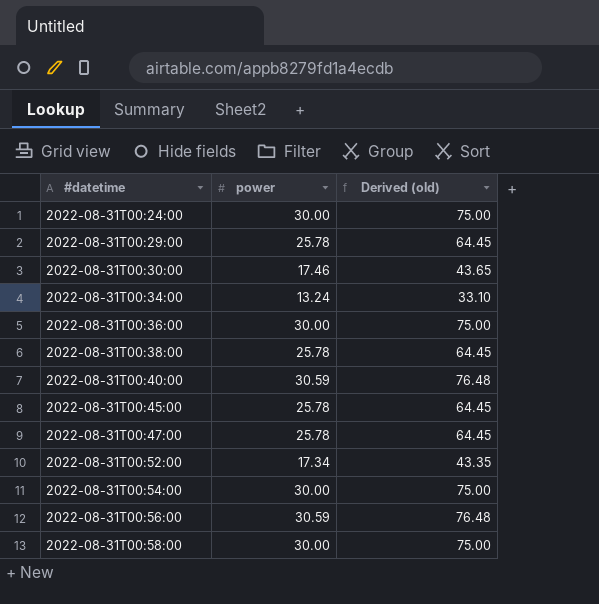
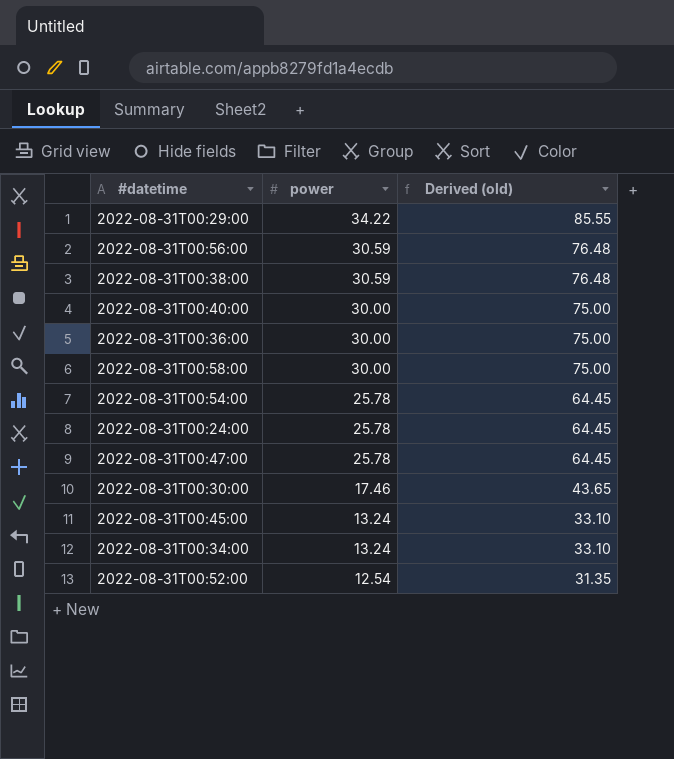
row order: #datetime ascending -> power descending
2022-08-31T00:29:00 | power: 25.78 -> 34.22
2022-08-31T00:29:00 | Derived (old): 64.45 -> 85.55
2022-08-31T00:38:00 | power: 25.78 -> 30.59
2022-08-31T00:38:00 | Derived (old): 64.45 -> 76.48
2022-08-31T00:40:00 | power: 30.59 -> 30.00
2022-08-31T00:40:00 | Derived (old): 76.48 -> 75.00
2022-08-31T00:54:00 | power: 30.00 -> 25.78
2022-08-31T00:54:00 | Derived (old): 75.00 -> 64.45
2022-08-31T00:24:00 | power: 30.00 -> 25.78
2022-08-31T00:24:00 | Derived (old): 75.00 -> 64.45
2022-08-31T00:45:00 | power: 25.78 -> 13.24
2022-08-31T00:45:00 | Derived (old): 64.45 -> 33.10
2022-08-31T00:52:00 | power: 17.34 -> 12.54
2022-08-31T00:52:00 | Derived (old): 43.35 -> 31.35

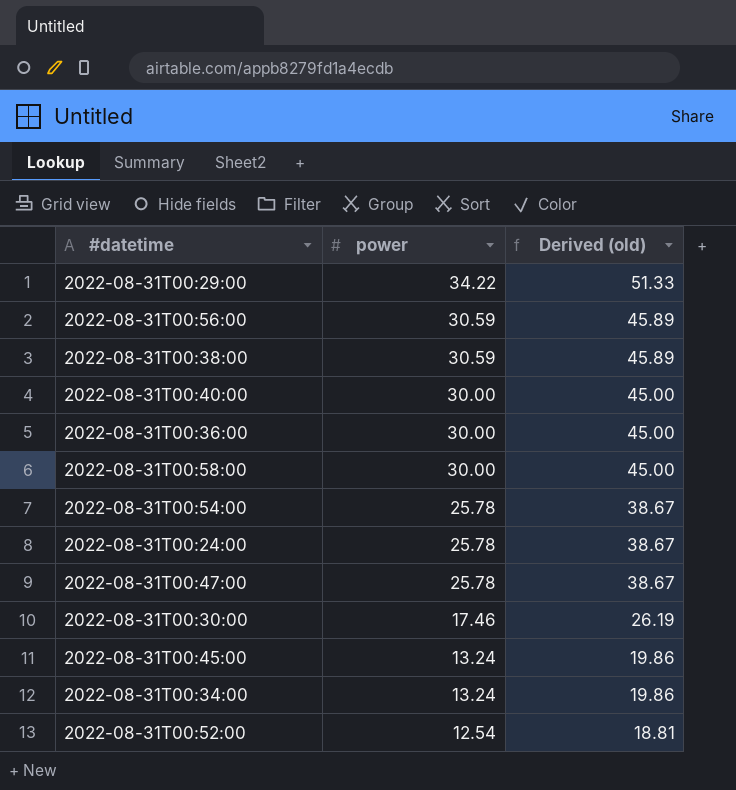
column Derived (old) | formula: [power] * 2.5 -> [power] * 1.5

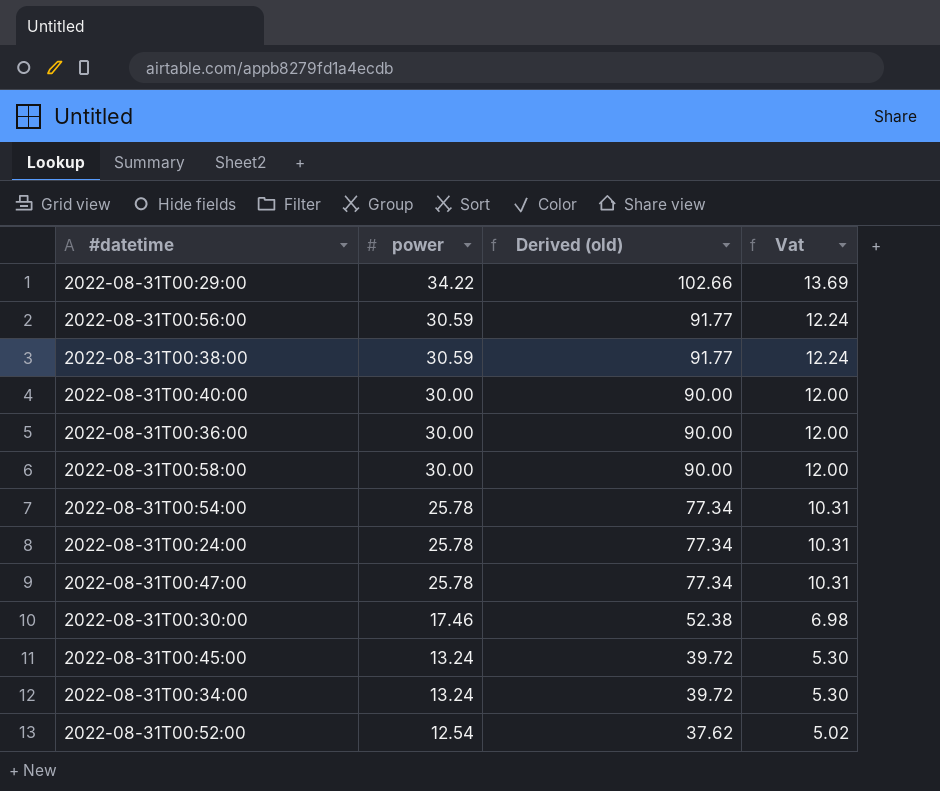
column Derived (old) | formula: [power] * 1.5 -> [power] * 3
column Vat | formula: none -> [power] * 0.4

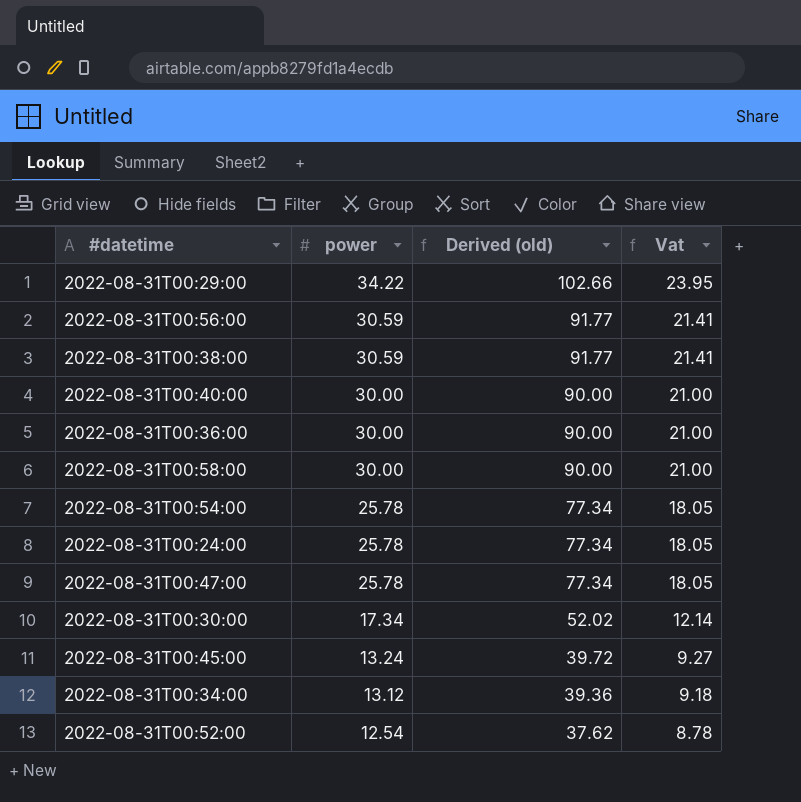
column Vat | formula: [power] * 0.4 -> [power] * 0.7
2022-08-31T00:30:00 | power: 17.46 -> 17.34
2022-08-31T00:30:00 | Derived (old): 52.38 -> 52.02
2022-08-31T00:34:00 | power: 13.24 -> 13.12
2022-08-31T00:34:00 | Derived (old): 39.72 -> 39.36

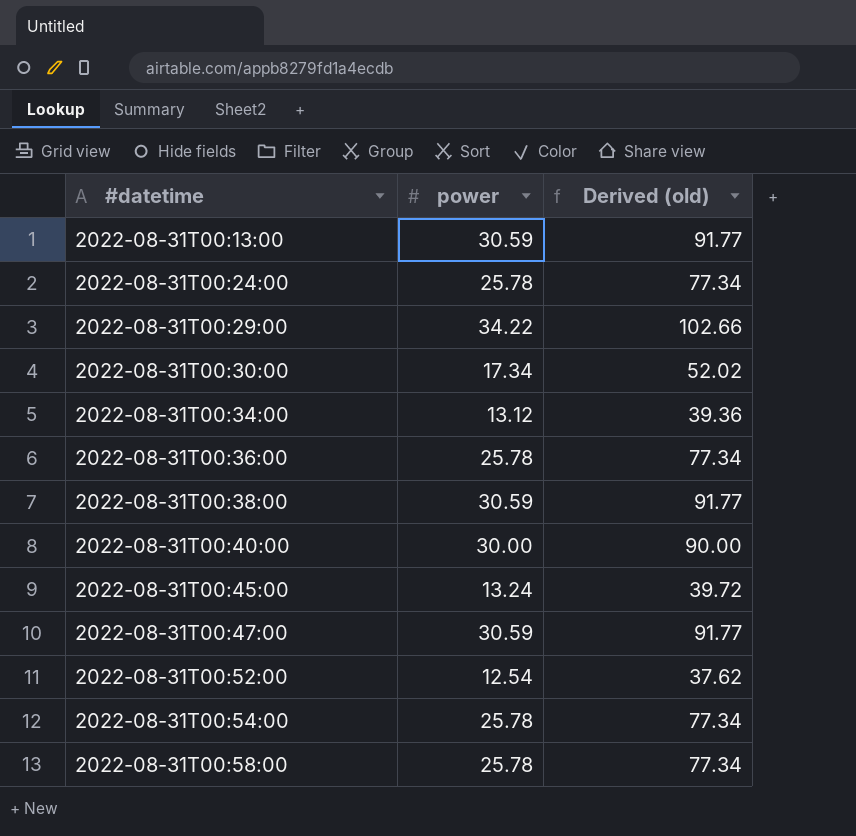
row order: power descending -> #datetime ascending
column Vat | formula: [power] * 0.7 -> none
row 2022-08-31T00:56:00: 30.59 | 91.77 | 21.41 -> none
row 2022-08-31T00:13:00: none -> 30.59 | 91.77
2022-08-31T00:36:00 | power: 30.00 -> 25.78
2022-08-31T00:36:00 | Derived (old): 90.00 -> 77.34
2022-08-31T00:47:00 | power: 25.78 -> 30.59
2022-08-31T00:47:00 | Derived (old): 77.34 -> 91.77
2022-08-31T00:58:00 | power: 30.00 -> 25.78
2022-08-31T00:58:00 | Derived (old): 90.00 -> 77.34

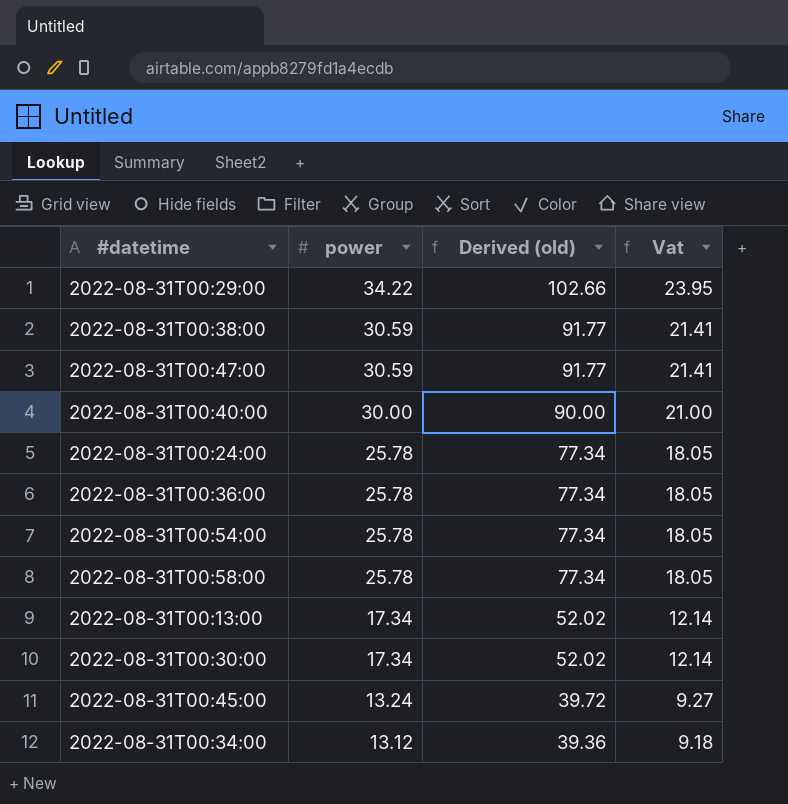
row order: #datetime ascending -> power descending
column Vat | formula: none -> [power] * 0.7
row 2022-08-31T00:52:00: 12.54 | 37.62 -> none
2022-08-31T00:13:00 | power: 30.59 -> 17.34
2022-08-31T00:13:00 | Derived (old): 91.77 -> 52.02

